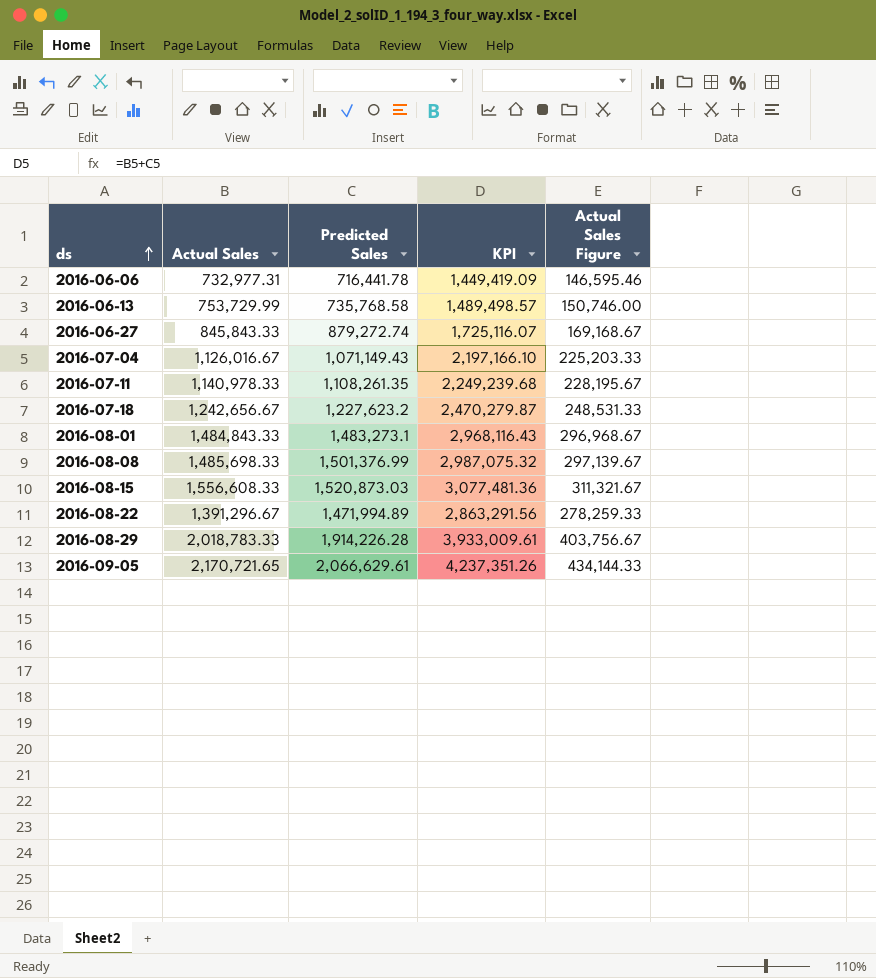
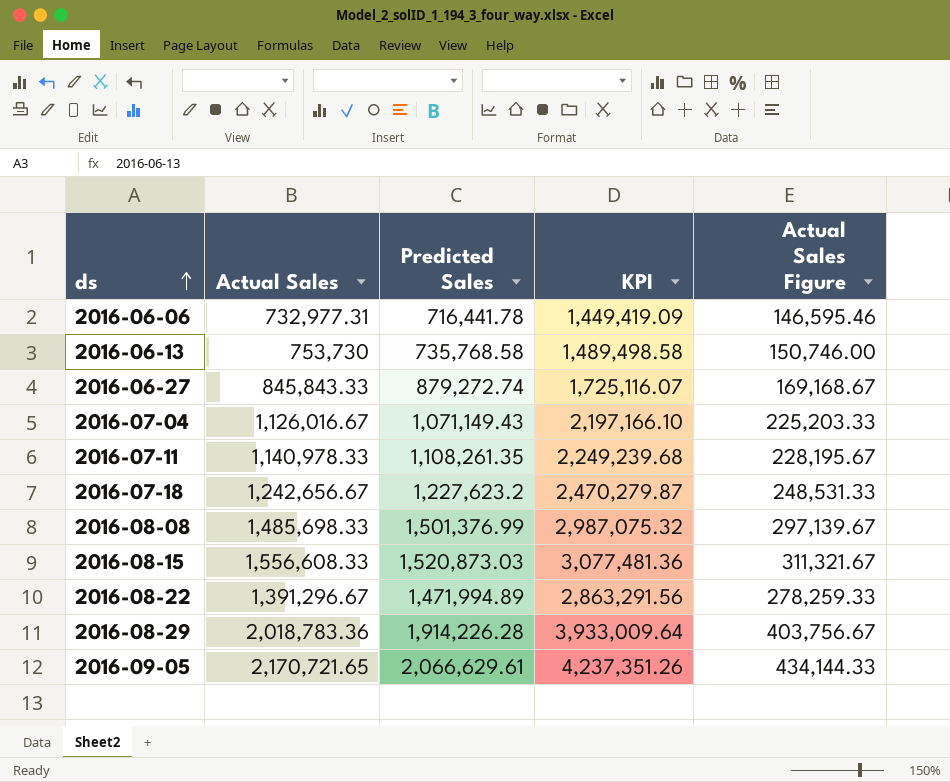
row 2016-08-01: 1,484,843.33 | 1,483,273.1 | 2,968,116.43 | 296,968.67 -> none
2016-06-13 | Actual Sales: 753,729.99 -> 753,730
2016-06-13 | KPI: 1,489,498.57 -> 1,489,498.58
2016-08-29 | Actual Sales: 2,018,783.33 -> 2,018,783.36
2016-08-29 | KPI: 3,933,009.61 -> 3,933,009.64

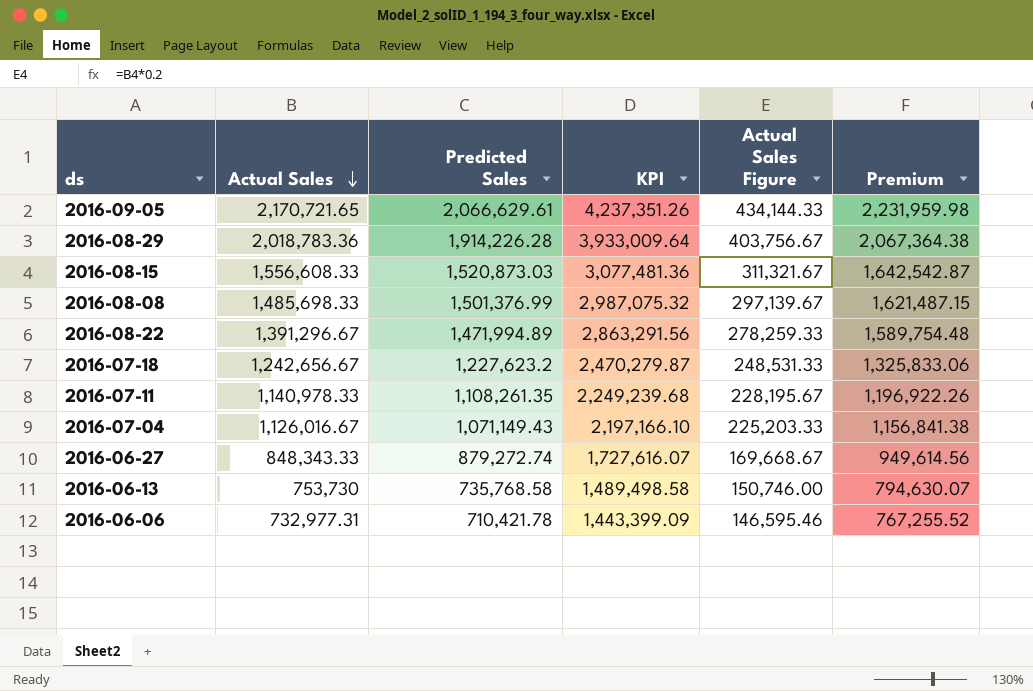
row order: ds ascending -> Actual Sales descending
column Premium | formula: none -> [Predicted Sales] * 1.08
2016-06-27 | Actual Sales: 845,843.33 -> 848,343.33
2016-06-27 | KPI: 1,725,116.07 -> 1,727,616.07
2016-06-27 | Actual Sales Figure: 169,168.67 -> 169,668.67
2016-06-06 | Predicted Sales: 716,441.78 -> 710,421.78
2016-06-06 | KPI: 1,449,419.09 -> 1,443,399.09

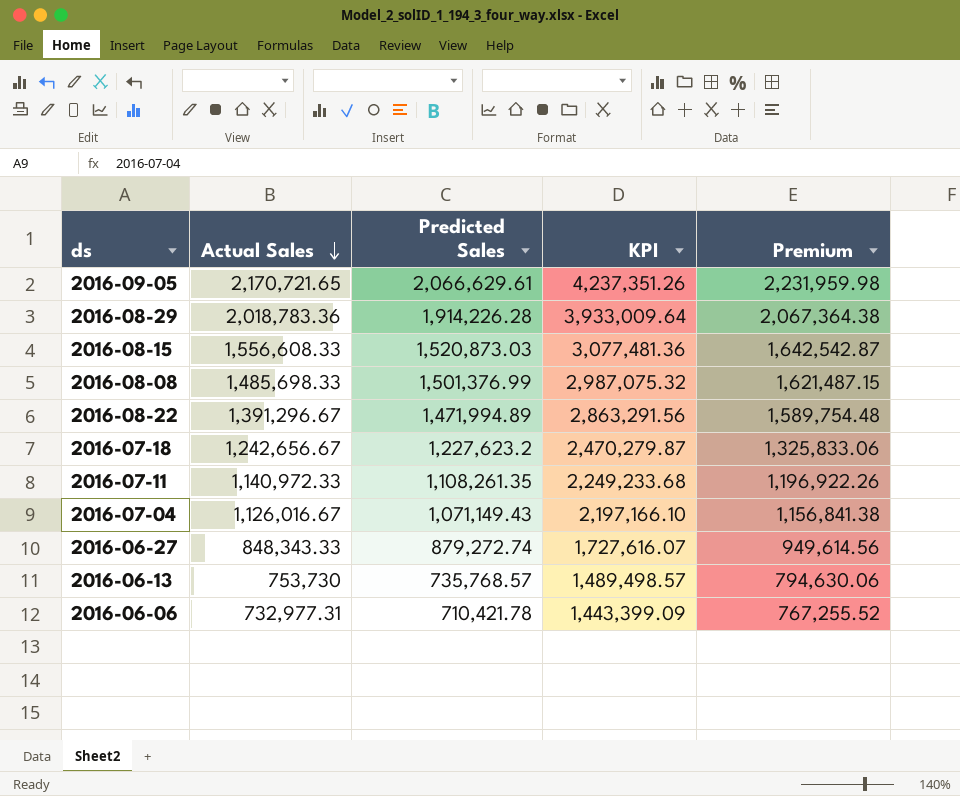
column Actual Sales Figure | formula: [Actual Sales] * 0.2 -> none
2016-07-11 | Actual Sales: 1,140,978.33 -> 1,140,972.33
2016-07-11 | KPI: 2,249,239.68 -> 2,249,233.68
2016-06-13 | Predicted Sales: 735,768.58 -> 735,768.57
2016-06-13 | KPI: 1,489,498.58 -> 1,489,498.57
2016-06-13 | Premium: 794,630.07 -> 794,630.06

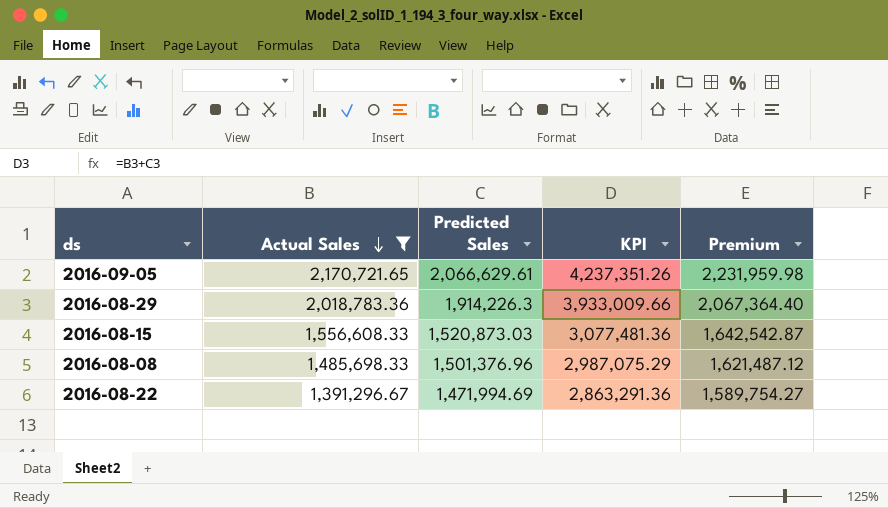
filter: none -> Actual Sales >= 1,391,296.67
2016-08-29 | Predicted Sales: 1,914,226.28 -> 1,914,226.3
2016-08-29 | KPI: 3,933,009.64 -> 3,933,009.66
2016-08-29 | Premium: 2,067,364.38 -> 2,067,364.40
2016-08-08 | Predicted Sales: 1,501,376.99 -> 1,501,376.96
2016-08-08 | KPI: 2,987,075.32 -> 2,987,075.29
2016-08-08 | Premium: 1,621,487.15 -> 1,621,487.12
2016-08-22 | Predicted Sales: 1,471,994.89 -> 1,471,994.69
2016-08-22 | KPI: 2,863,291.56 -> 2,863,291.36
2016-08-22 | Premium: 1,589,754.48 -> 1,589,754.27

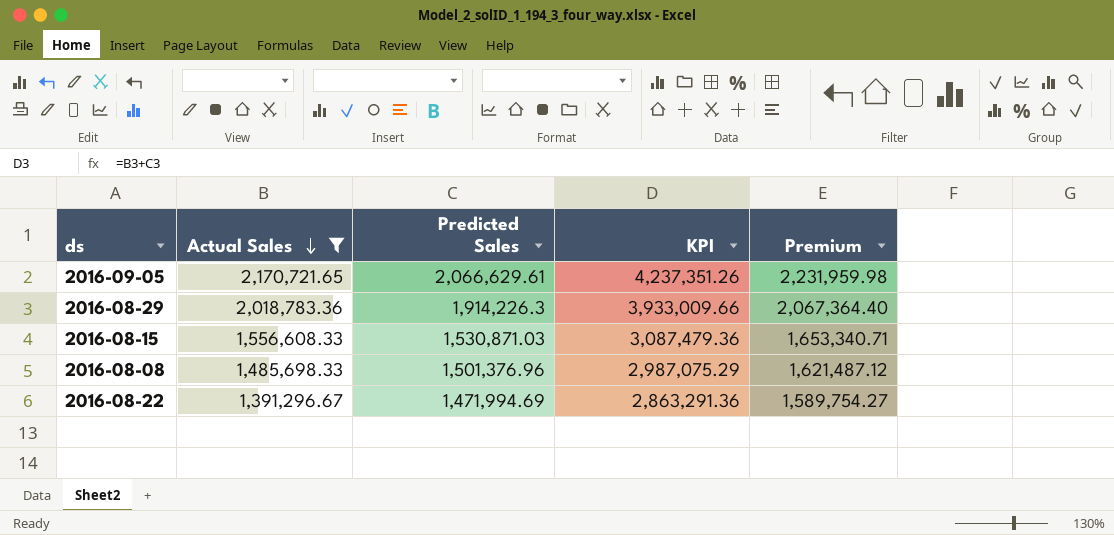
2016-08-15 | Predicted Sales: 1,520,873.03 -> 1,530,871.03
2016-08-15 | KPI: 3,077,481.36 -> 3,087,479.36
2016-08-15 | Premium: 1,642,542.87 -> 1,653,340.71

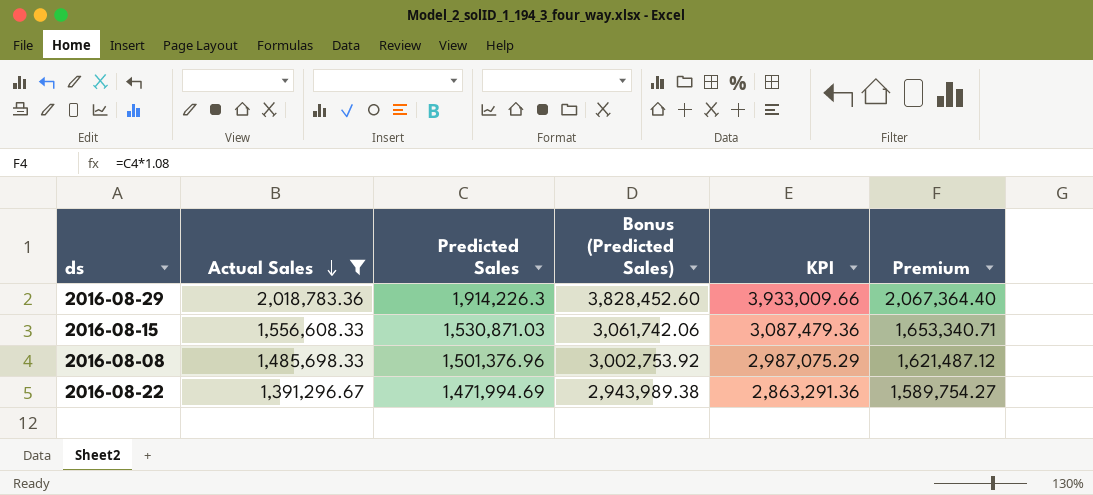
column Bonus (Predicted Sales) | formula: none -> [Predicted Sales] * 2
row 2016-09-05: 2,170,721.65 | 2,066,629.61 | 4,237,351.26 | 2,231,959.98 -> none

